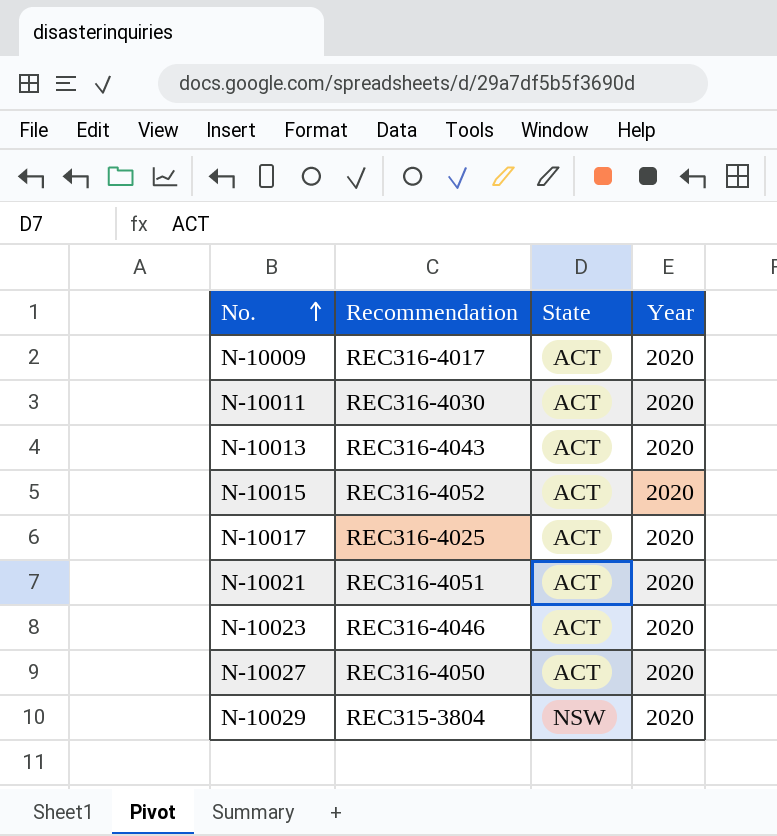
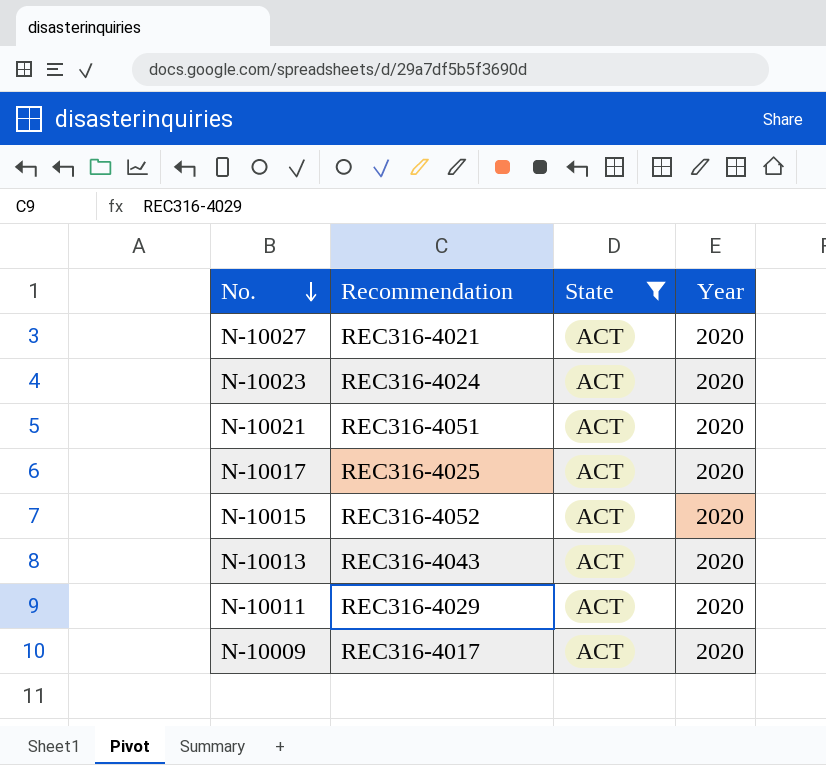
filter: none -> State = ACT
row order: No. ascending -> No. descending
N-10027 | Recommendation: REC316-4050 -> REC316-4021
N-10023 | Recommendation: REC316-4046 -> REC316-4024
N-10011 | Recommendation: REC316-4030 -> REC316-4029

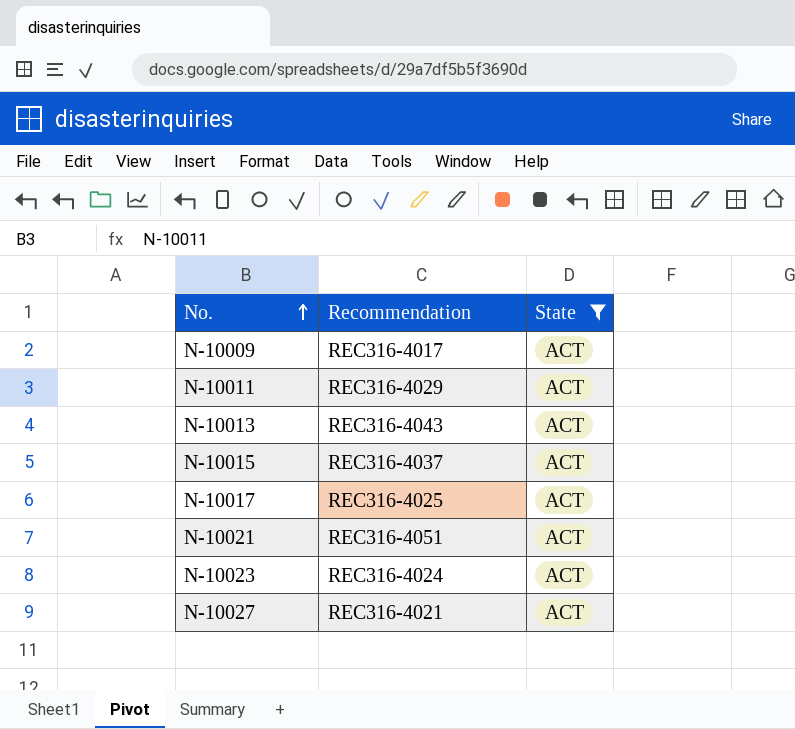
row order: No. descending -> No. ascending
column Year | position: 4 -> none
N-10015 | Recommendation: REC316-4052 -> REC316-4037

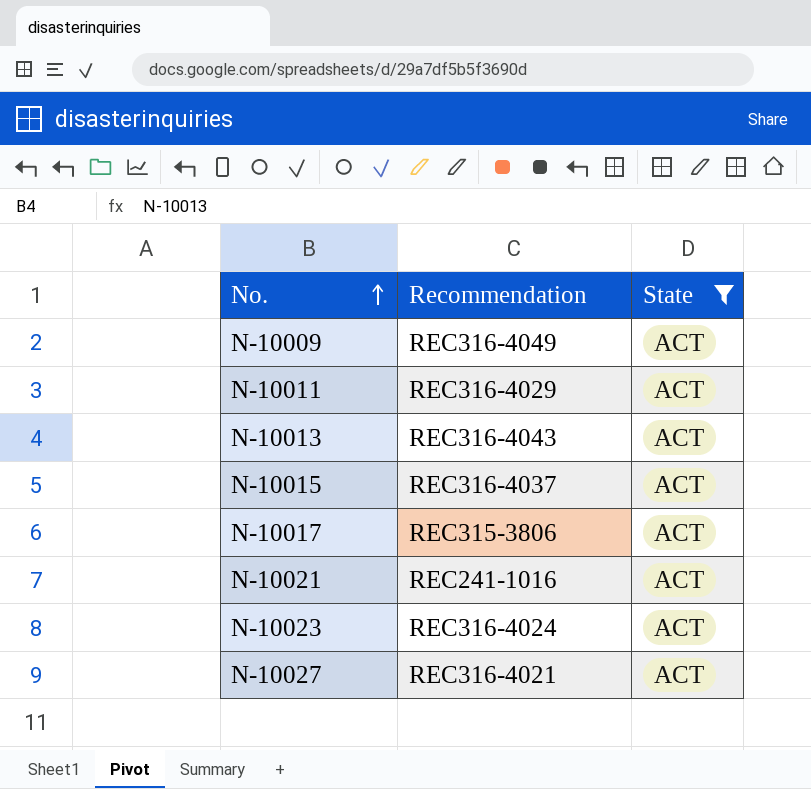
N-10009 | Recommendation: REC316-4017 -> REC316-4049
N-10017 | Recommendation: REC316-4025 -> REC315-3806
N-10021 | Recommendation: REC316-4051 -> REC241-1016

